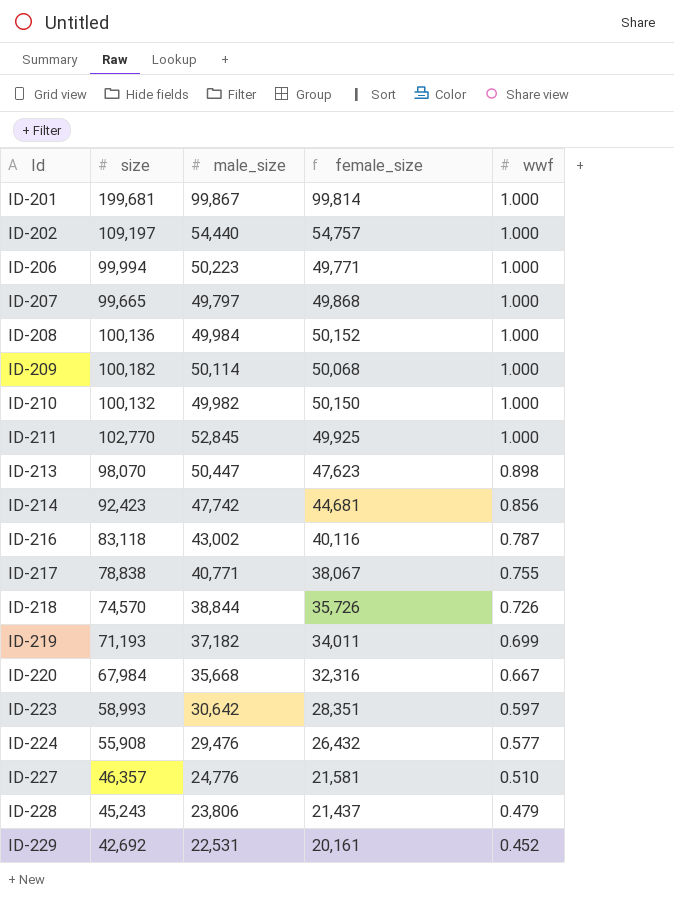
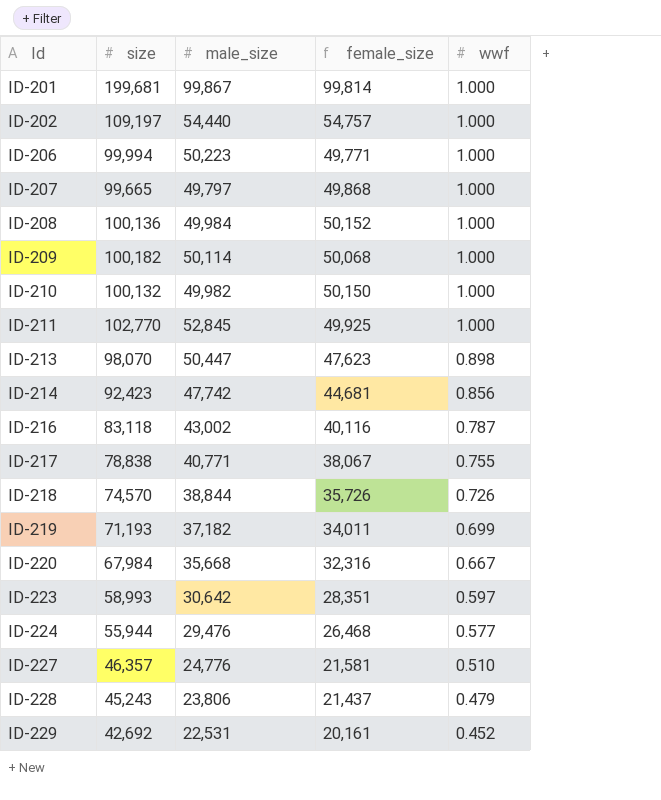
ID-224 | size: 55,908 -> 55,944
ID-224 | female_size: 26,432 -> 26,468

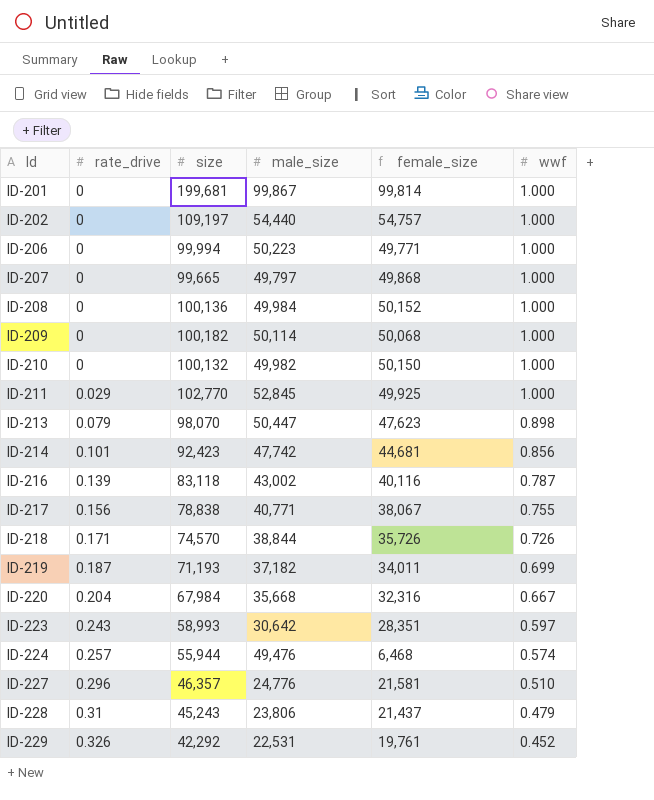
column rate_drive | position: none -> 2
ID-224 | male_size: 29,476 -> 49,476
ID-224 | female_size: 26,468 -> 6,468
ID-224 | wwf: 0.577 -> 0.574
ID-229 | size: 42,692 -> 42,292
ID-229 | female_size: 20,161 -> 19,761

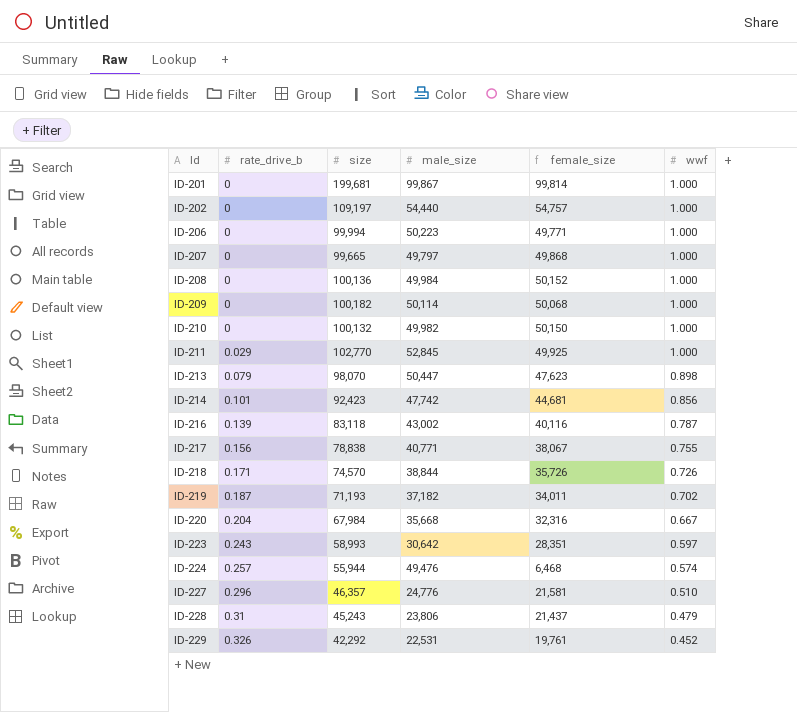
column name: rate_drive -> rate_drive_b
ID-219 | wwf: 0.699 -> 0.702

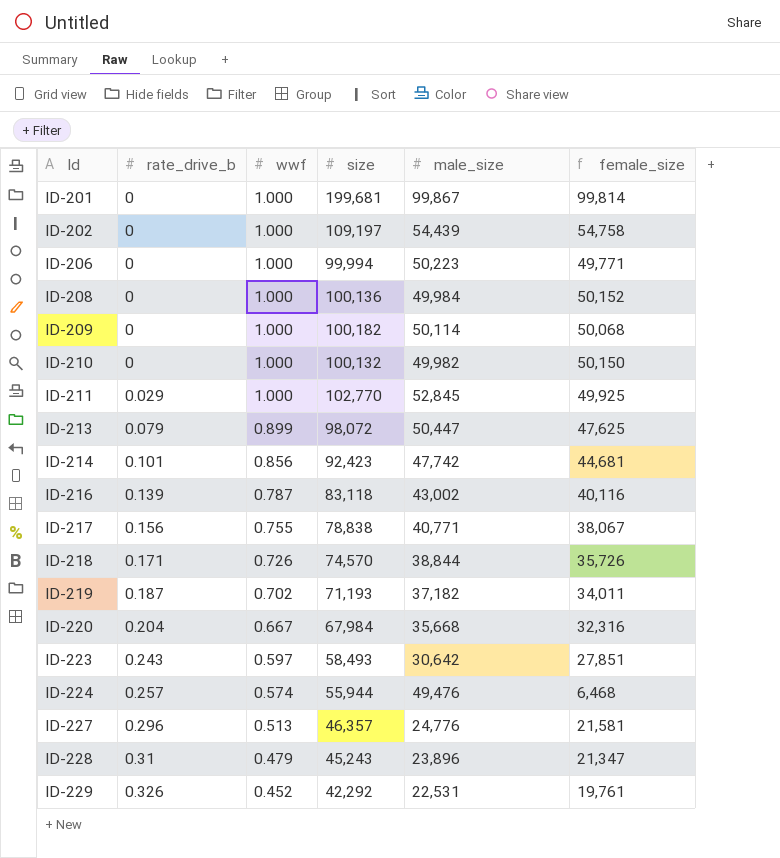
column wwf | position: 6 -> 3
row ID-207: 0 | 99,665 | 49,797 | 49,868 | 1.000 -> none
ID-202 | male_size: 54,440 -> 54,439
ID-202 | female_size: 54,757 -> 54,758
ID-213 | wwf: 0.898 -> 0.899
ID-213 | size: 98,070 -> 98,072
ID-213 | female_size: 47,623 -> 47,625
ID-223 | size: 58,993 -> 58,493
ID-223 | female_size: 28,351 -> 27,851
ID-227 | wwf: 0.510 -> 0.513
ID-228 | male_size: 23,806 -> 23,896
ID-228 | female_size: 21,437 -> 21,347

